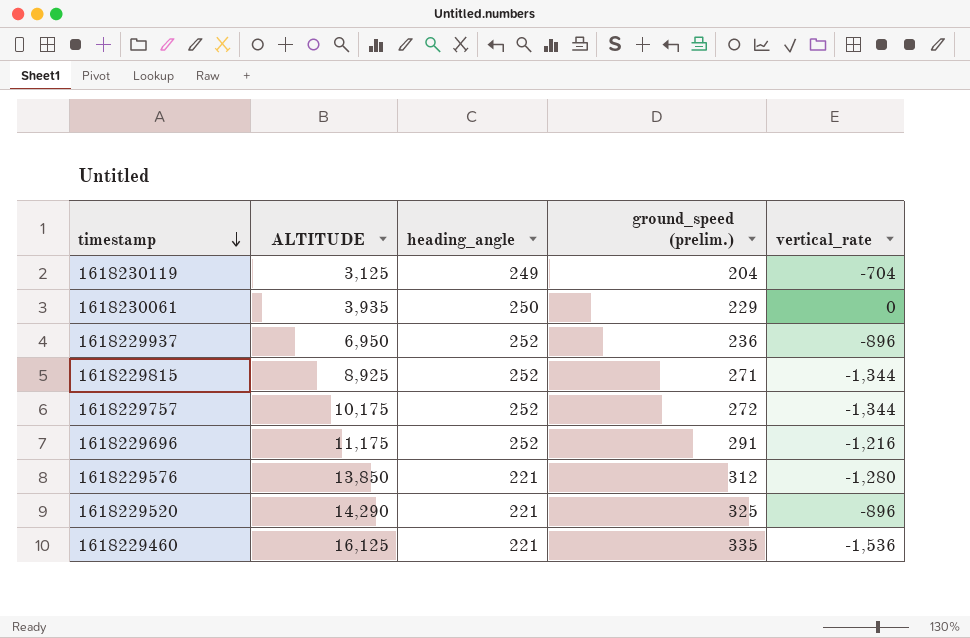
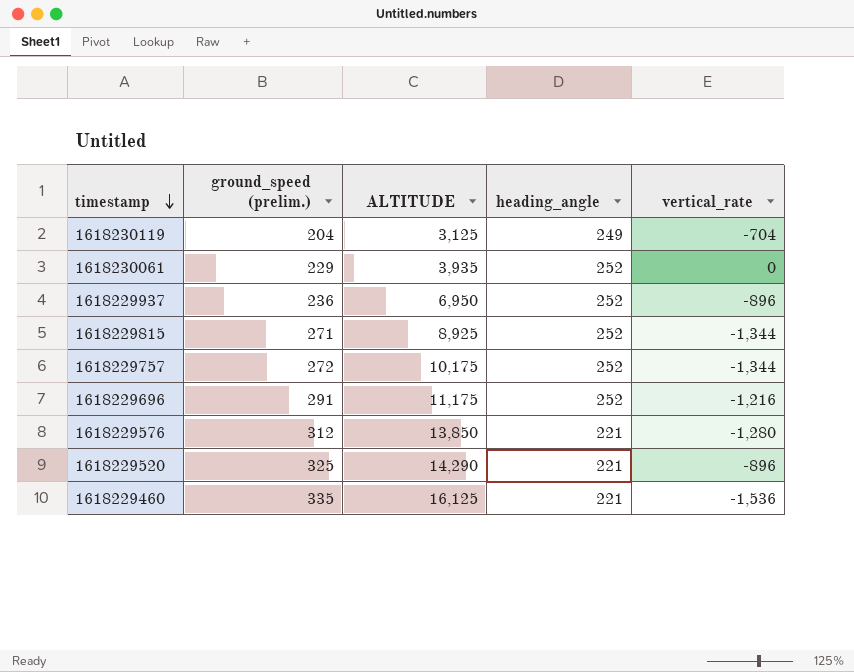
column ground_speed (prelim.) | position: 4 -> 2
1618230061 | heading_angle: 250 -> 252

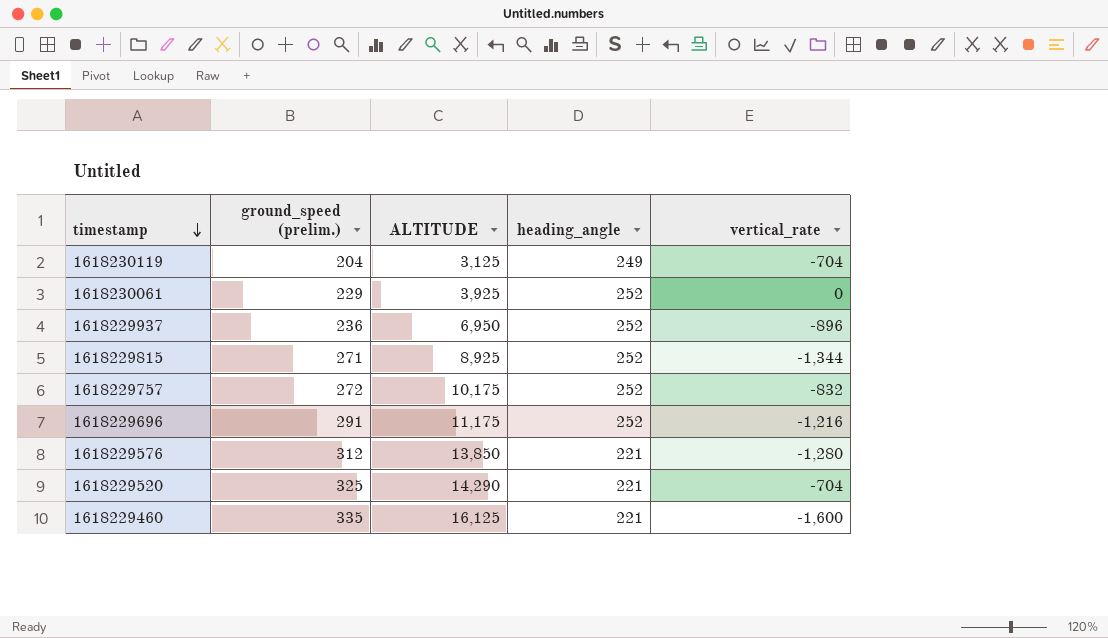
1618230061 | ALTITUDE: 3,935 -> 3,925
1618229757 | vertical_rate: -1,344 -> -832
1618229520 | vertical_rate: -896 -> -704
1618229460 | vertical_rate: -1,536 -> -1,600

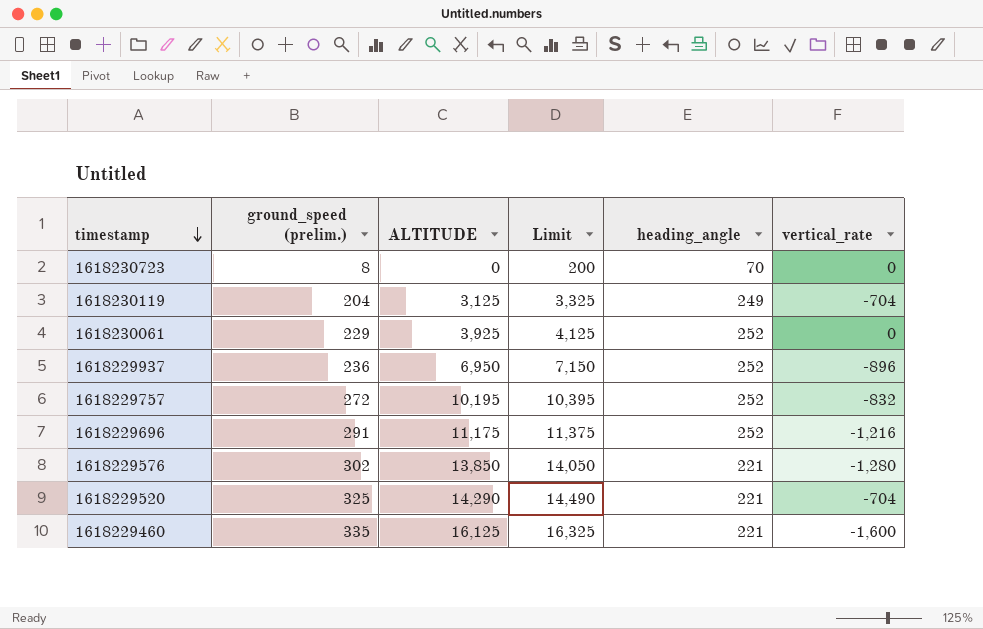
column Limit | formula: none -> [ALTITUDE] + 200
row 1618229815: 271 | 8,925 | 252 | -1,344 -> none
row 1618230723: none -> 8 | 0 | 200 | 70 | 0
1618229757 | ALTITUDE: 10,175 -> 10,195
1618229576 | ground_speed (prelim.): 312 -> 302

